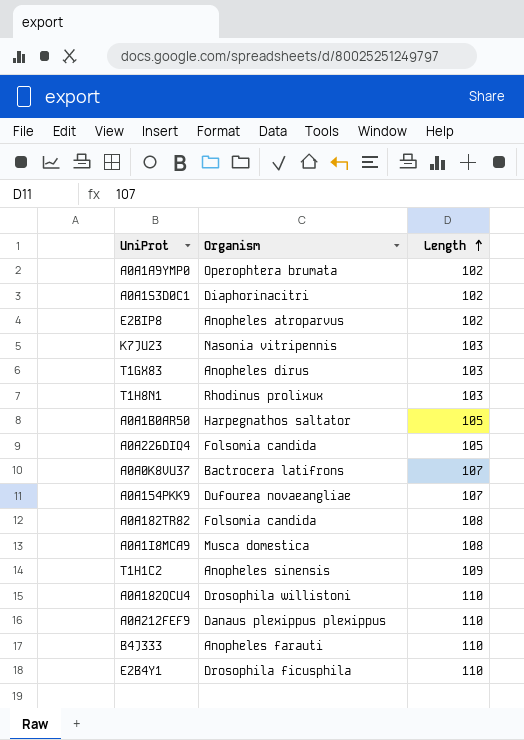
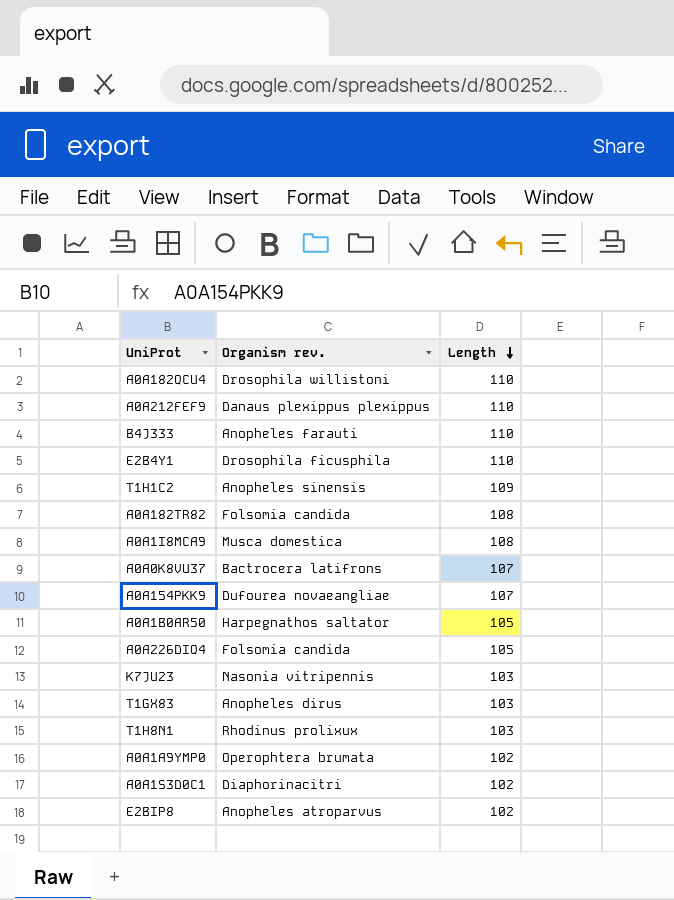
row order: Length ascending -> Length descending
column name: Organism -> Organism rev.

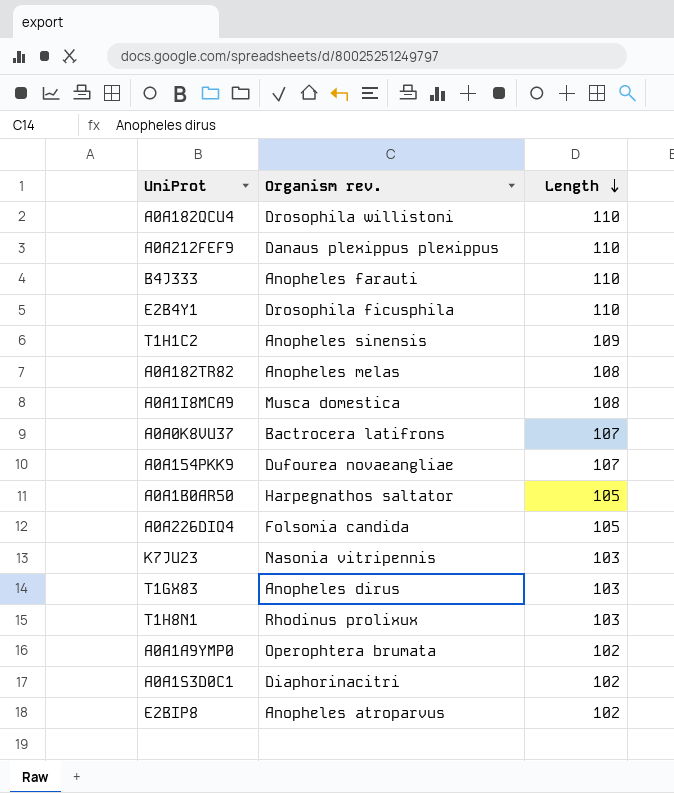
A0A182TR82 | Organism rev.: Folsomia candida -> Anopheles melas

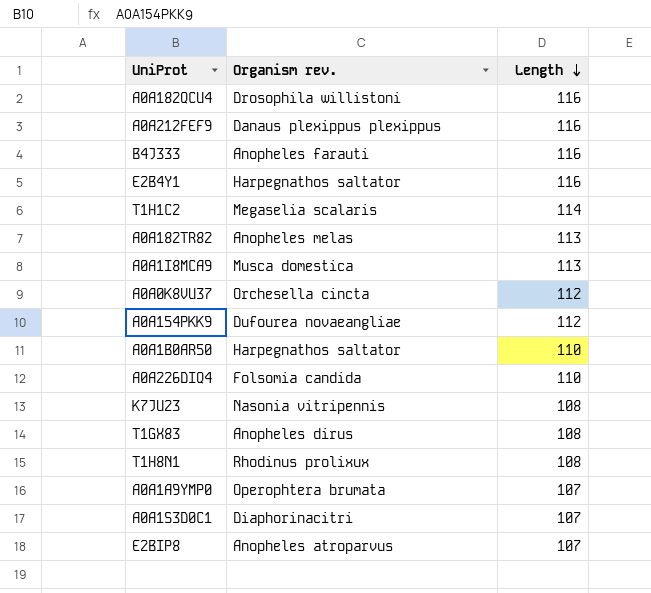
A0A182QCU4 | Length: 110 -> 116
A0A212FEF9 | Length: 110 -> 116
B4J333 | Length: 110 -> 116
E2B4Y1 | Organism rev.: Drosophila ficusphila -> Harpegnathos saltator
E2B4Y1 | Length: 110 -> 116
T1H1C2 | Organism rev.: Anopheles sinensis -> Megaselia scalaris
T1H1C2 | Length: 109 -> 114
A0A182TR82 | Length: 108 -> 113
A0A1I8MCA9 | Length: 108 -> 113
A0A0K8VU37 | Organism rev.: Bactrocera latifrons -> Orchesella cincta
A0A0K8VU37 | Length: 107 -> 112
A0A154PKK9 | Length: 107 -> 112
A0A1B0AR50 | Length: 105 -> 110
A0A226DIQ4 | Length: 105 -> 110
K7JU23 | Length: 103 -> 108
T1GX83 | Length: 103 -> 108
T1H8N1 | Length: 103 -> 108
A0A1A9YMP0 | Length: 102 -> 107
A0A1S3D0C1 | Length: 102 -> 107
E2BIP8 | Length: 102 -> 107

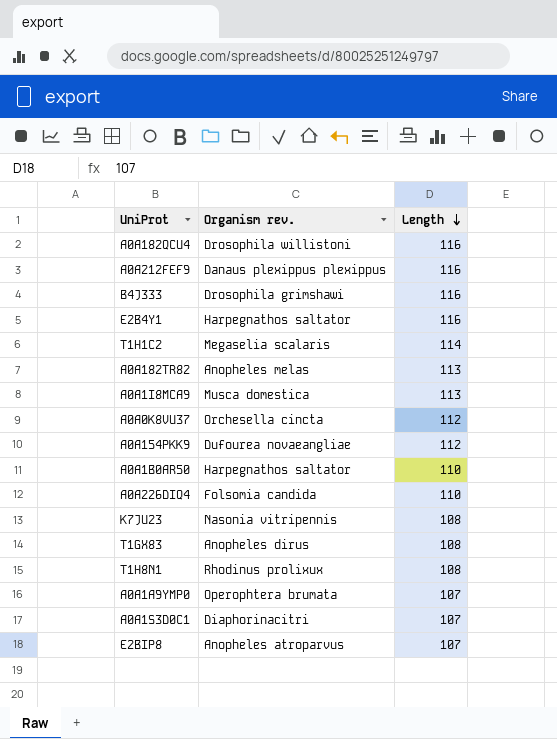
B4J333 | Organism rev.: Anopheles farauti -> Drosophila grimshawi

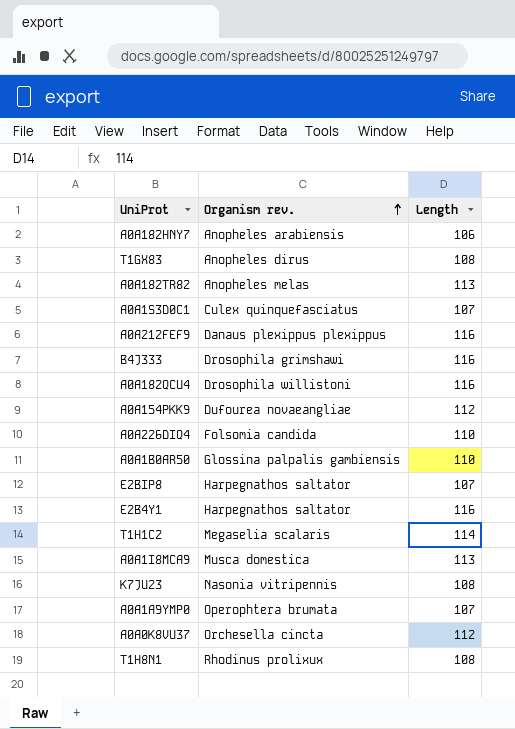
row order: Length descending -> Organism rev. ascending
row A0A182HNY7: none -> Anopheles arabiensis | 106
A0A1S3D0C1 | Organism rev.: Diaphorinacitri -> Culex quinquefasciatus
A0A1B0AR50 | Organism rev.: Harpegnathos saltator -> Glossina palpalis gambiensis
E2BIP8 | Organism rev.: Anopheles atroparvus -> Harpegnathos saltator

